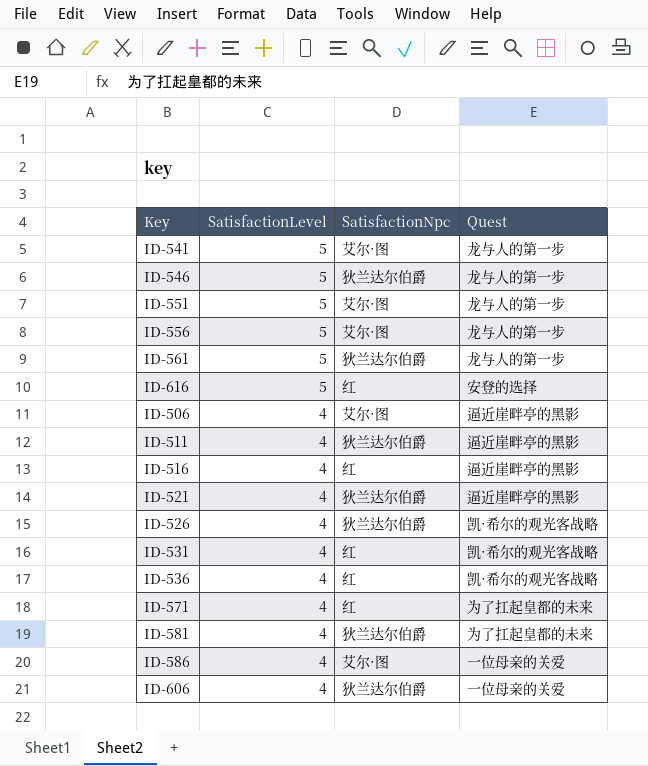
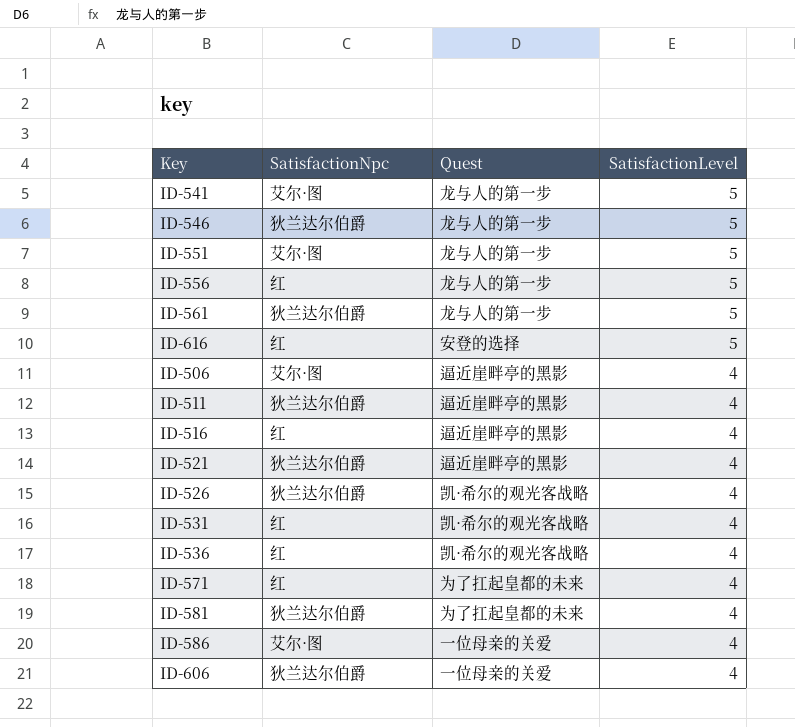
column SatisfactionLevel | position: 2 -> 4
ID-556 | SatisfactionNpc: 艾尔·图 -> 红

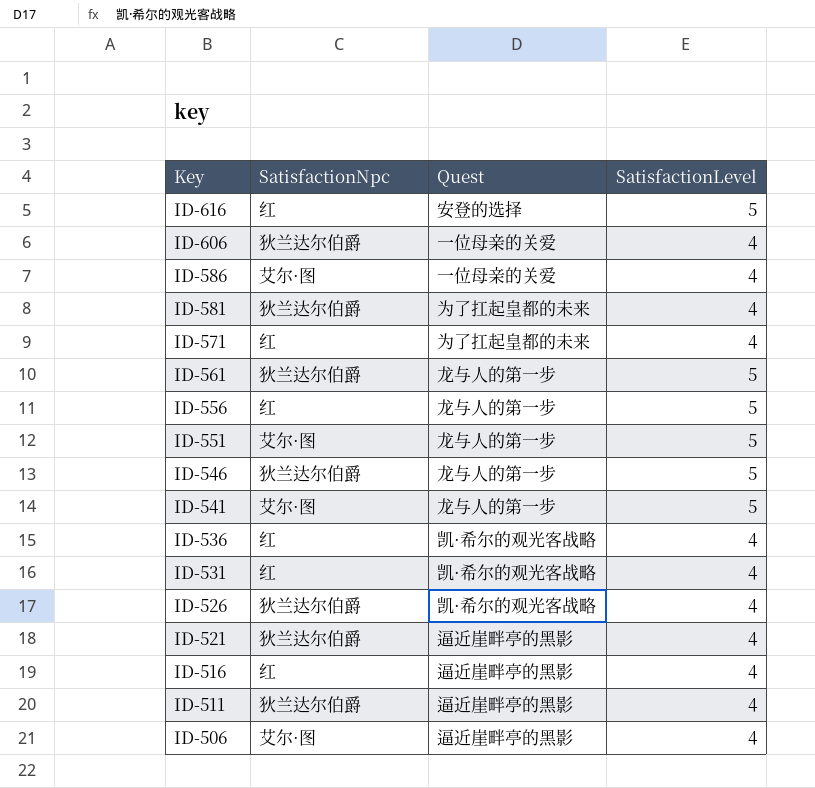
row order: SatisfactionLevel descending -> Key descending

